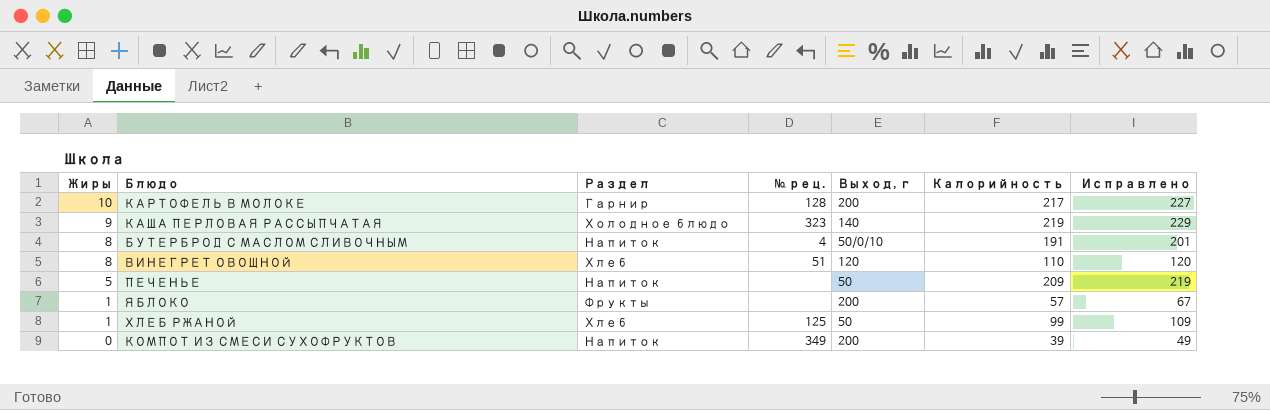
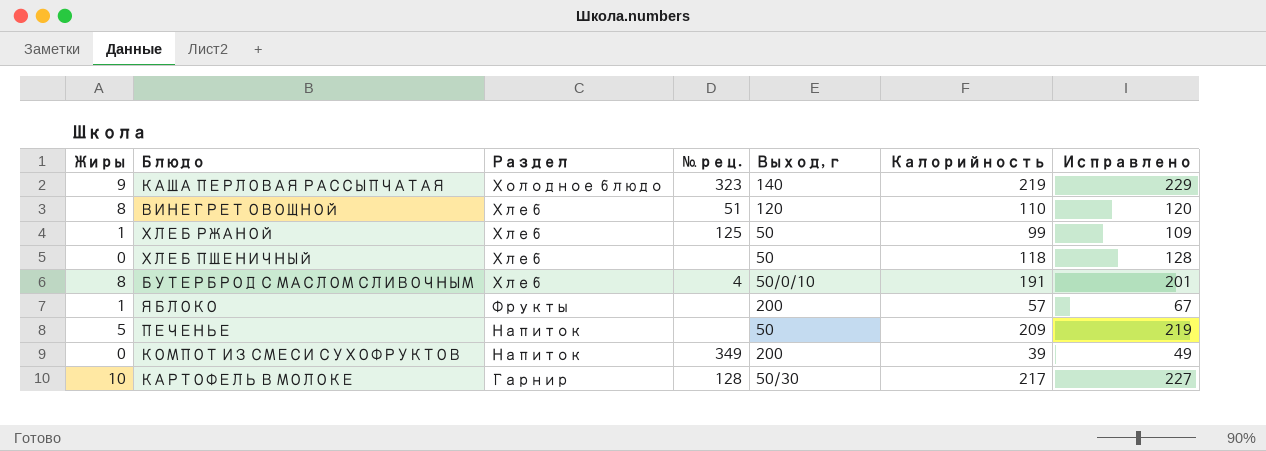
row order: Жиры descending -> Раздел descending
row ХЛЕБ ПШЕНИЧНЫЙ: none -> 0 | Хлеб | none | 50 | 118 | 128
БУТЕРБРОД С МАСЛОМ СЛИВОЧНЫМ | Раздел: Напиток -> Хлеб
КАРТОФЕЛЬ В МОЛОКЕ | Выход, г: 200 -> 50/30

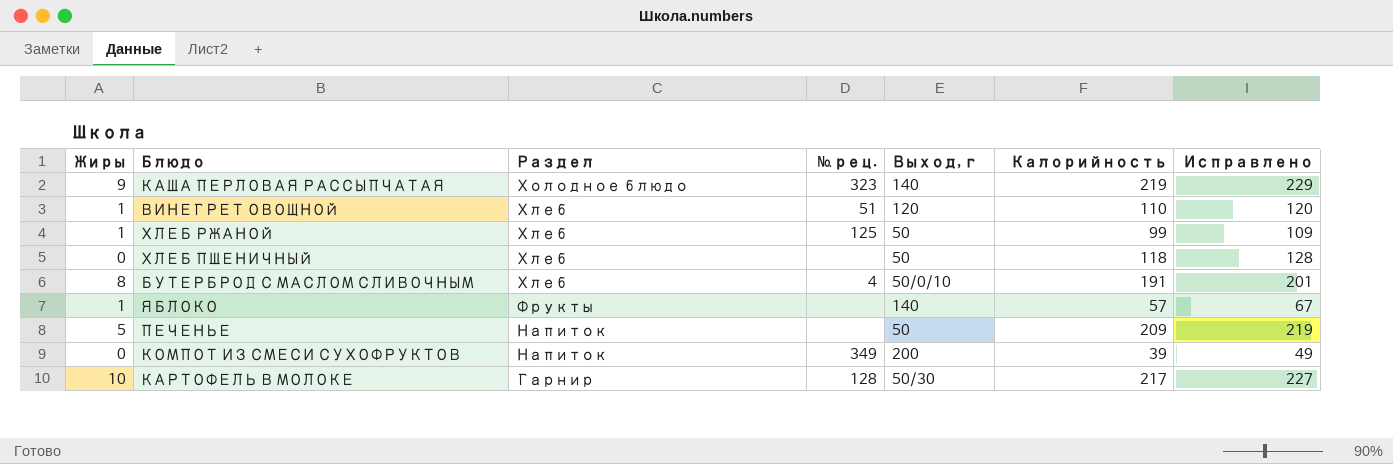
ВИНЕГРЕТ ОВОЩНОЙ | Жиры: 8 -> 1
ЯБЛОКО | Выход, г: 200 -> 140

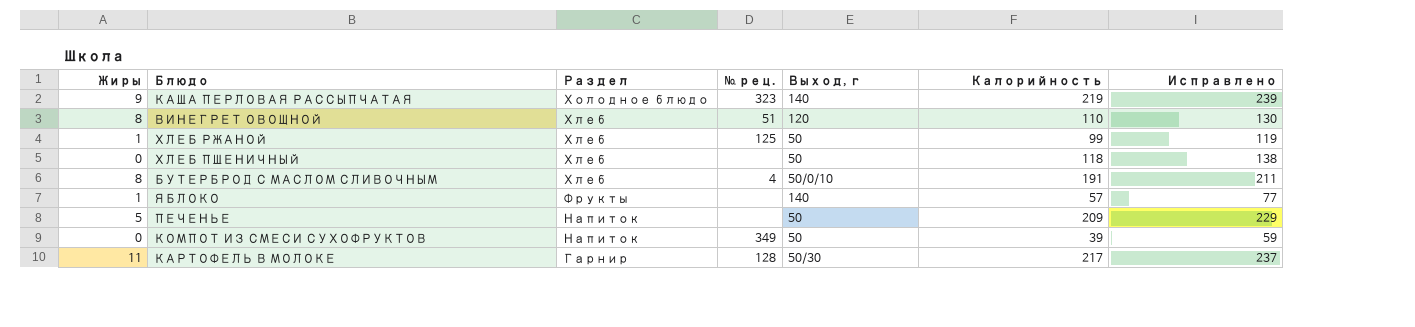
column Исправлено | formula: [Калорийность] + 10 -> [Калорийность] + 20
ВИНЕГРЕТ ОВОЩНОЙ | Жиры: 1 -> 8
КОМПОТ ИЗ СМЕСИ СУХОФРУКТОВ | Выход, г: 200 -> 50
КАРТОФЕЛЬ В МОЛОКЕ | Жиры: 10 -> 11

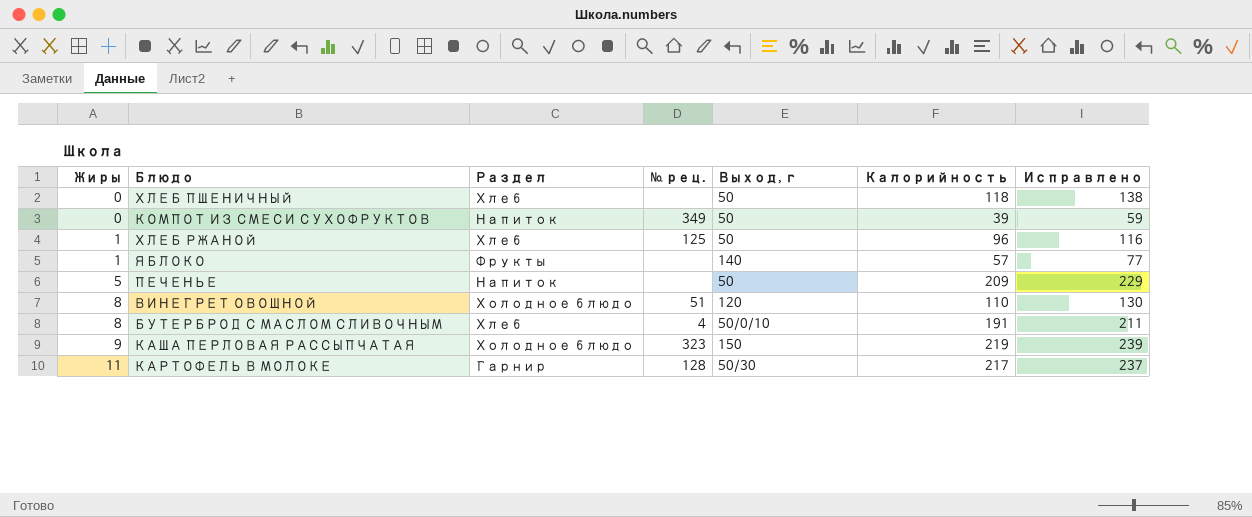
row order: Раздел descending -> Жиры ascending
ХЛЕБ РЖАНОЙ | Калорийность: 99 -> 96
ХЛЕБ РЖАНОЙ | Исправлено: 119 -> 116
ВИНЕГРЕТ ОВОЩНОЙ | Раздел: Хлеб -> Холодное блюдо
КАША ПЕРЛОВАЯ РАССЫПЧАТАЯ | Выход, г: 140 -> 150

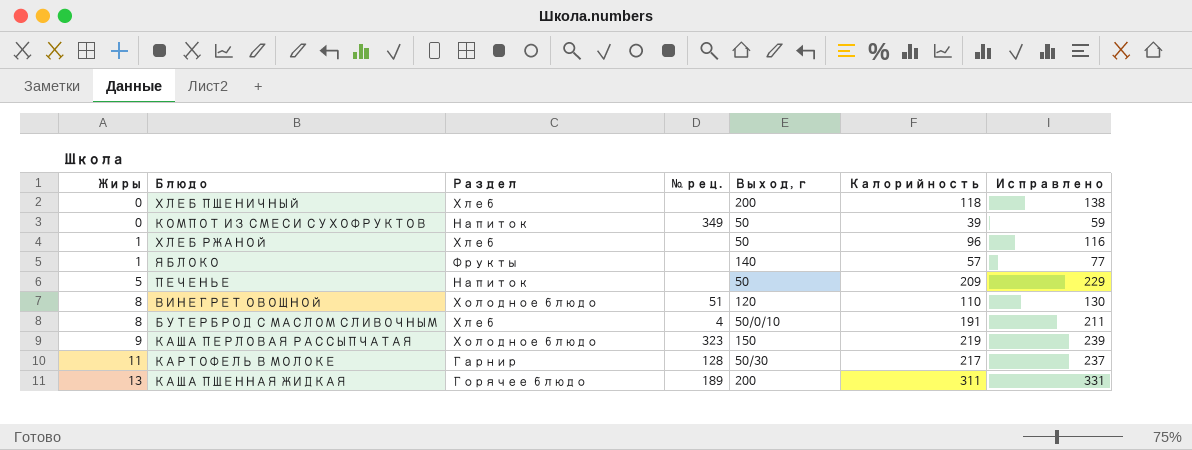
ХЛЕБ ПШЕНИЧНЫЙ | Выход, г: 50 -> 200
ХЛЕБ РЖАНОЙ | № рец.: 125 -> none
row КАША ПШЕННАЯ ЖИДКАЯ: none -> 13 | Горячее блюдо | 189 | 200 | 311 | 331

